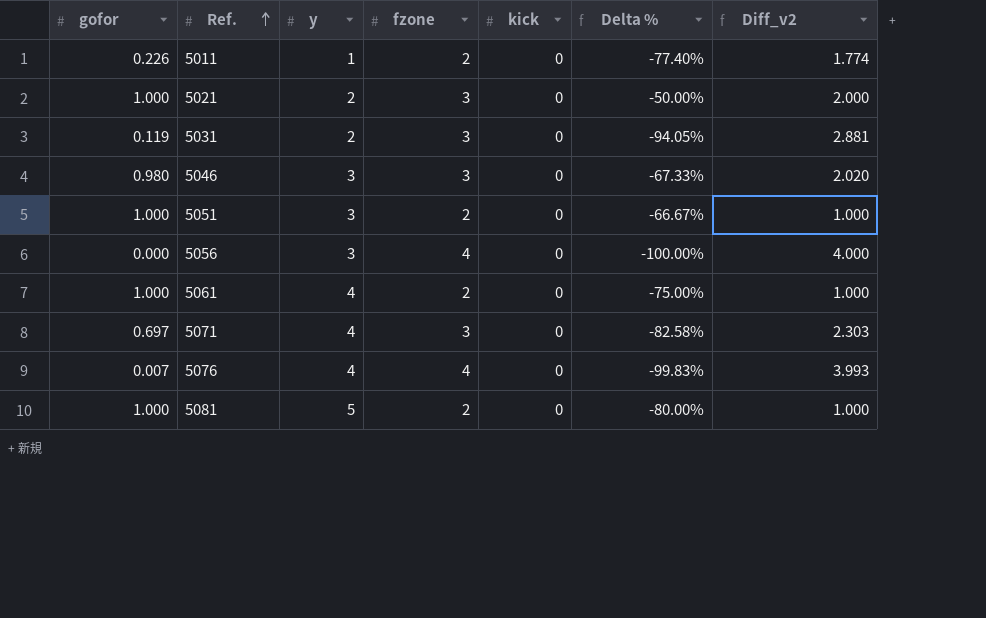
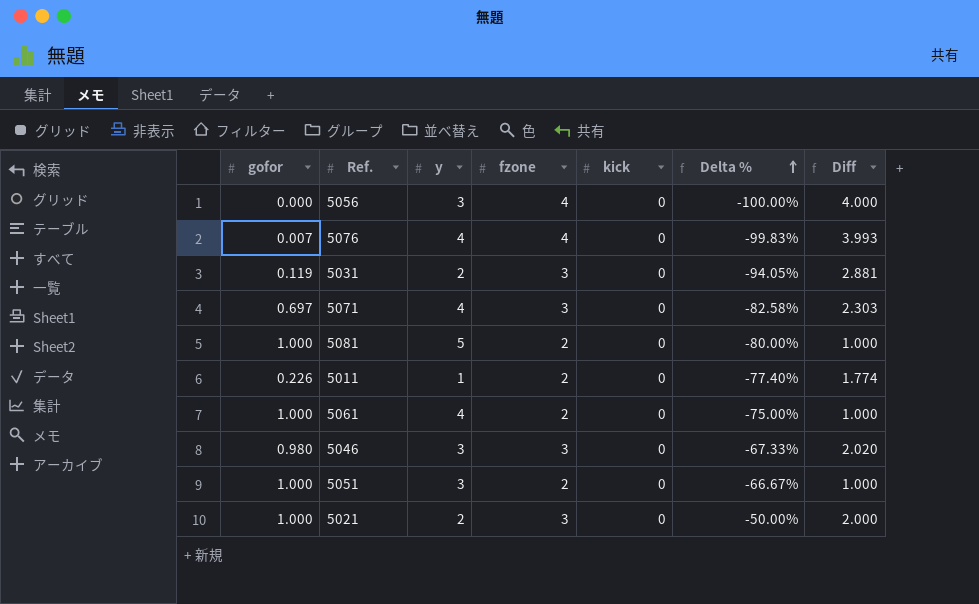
row order: Ref. ascending -> Delta % ascending
column name: Diff_v2 -> Diff

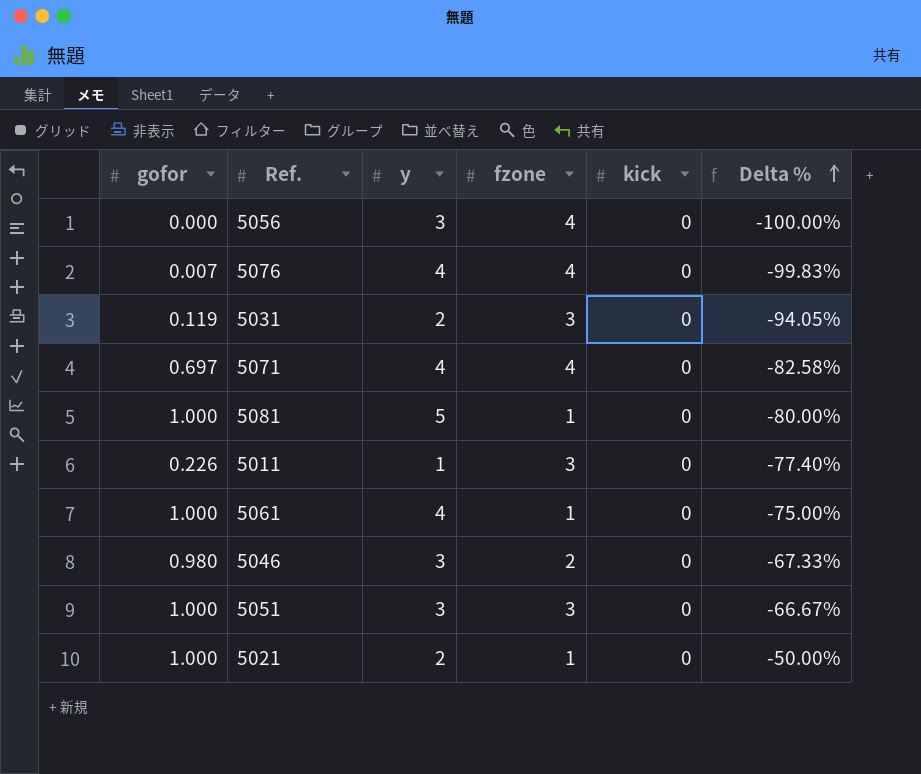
column Diff | formula: [fzone] - [gofor] -> none
5071 | fzone: 3 -> 4
5081 | fzone: 2 -> 1
5011 | fzone: 2 -> 3
5061 | fzone: 2 -> 1
5046 | fzone: 3 -> 2
5051 | fzone: 2 -> 3
5021 | fzone: 3 -> 1

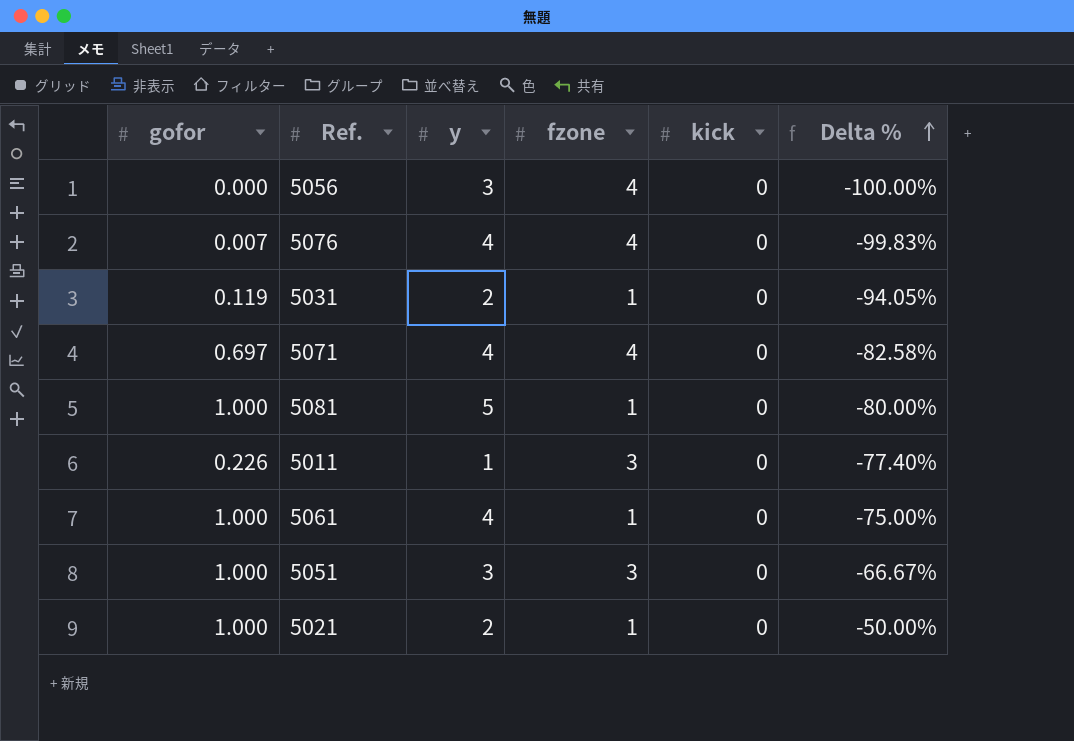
row 5046: 0.980 | 3 | 2 | 0 | -67.33% -> none
5031 | fzone: 3 -> 1

